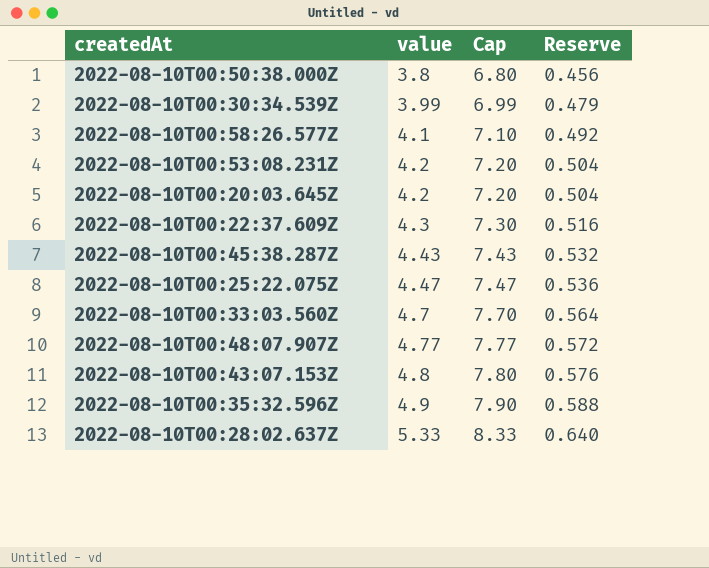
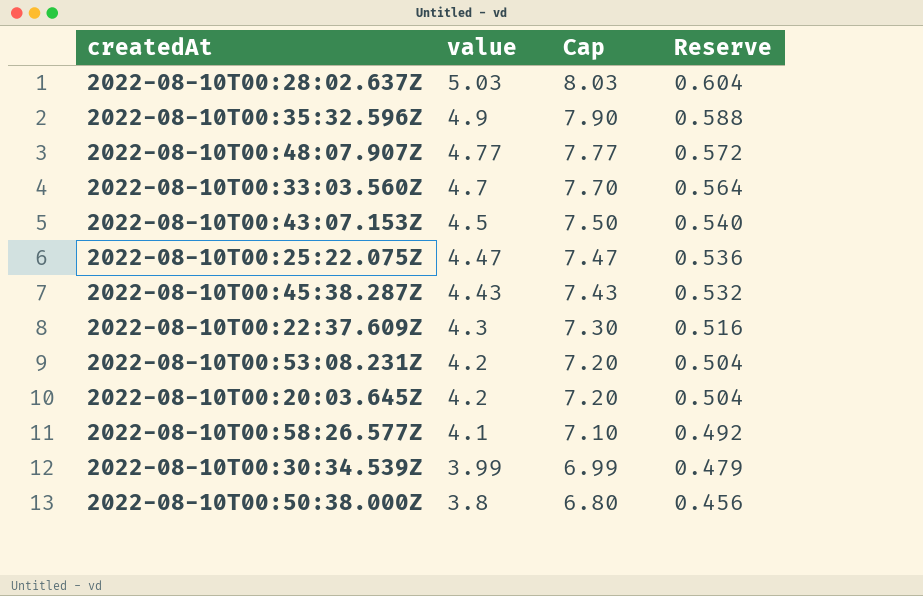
row order: value ascending -> value descending
2022-08-10T00:28:02.637Z | value: 5.33 -> 5.03
2022-08-10T00:28:02.637Z | Cap: 8.33 -> 8.03
2022-08-10T00:28:02.637Z | Reserve: 0.640 -> 0.604
2022-08-10T00:43:07.153Z | value: 4.8 -> 4.5
2022-08-10T00:43:07.153Z | Cap: 7.80 -> 7.50
2022-08-10T00:43:07.153Z | Reserve: 0.576 -> 0.540

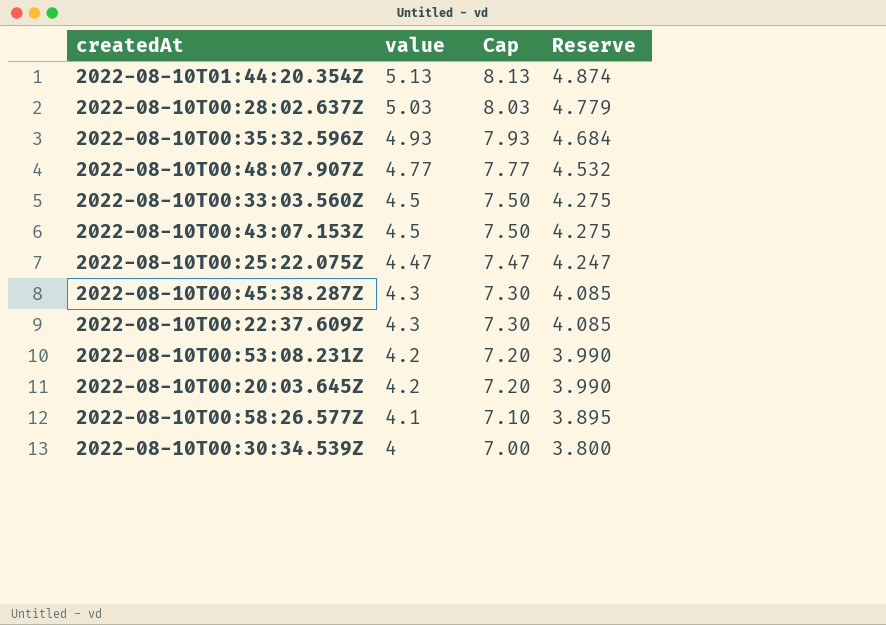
column Reserve | formula: [value] * 0.12 -> [value] * 0.95
row 2022-08-10T00:50:38.000Z: 3.8 | 6.80 | 0.456 -> none
row 2022-08-10T01:44:20.354Z: none -> 5.13 | 8.13 | 4.874
2022-08-10T00:35:32.596Z | value: 4.9 -> 4.93
2022-08-10T00:35:32.596Z | Cap: 7.90 -> 7.93
2022-08-10T00:33:03.560Z | value: 4.7 -> 4.5
2022-08-10T00:33:03.560Z | Cap: 7.70 -> 7.50
2022-08-10T00:45:38.287Z | value: 4.43 -> 4.3
2022-08-10T00:45:38.287Z | Cap: 7.43 -> 7.30
2022-08-10T00:30:34.539Z | value: 3.99 -> 4
2022-08-10T00:30:34.539Z | Cap: 6.99 -> 7.00

